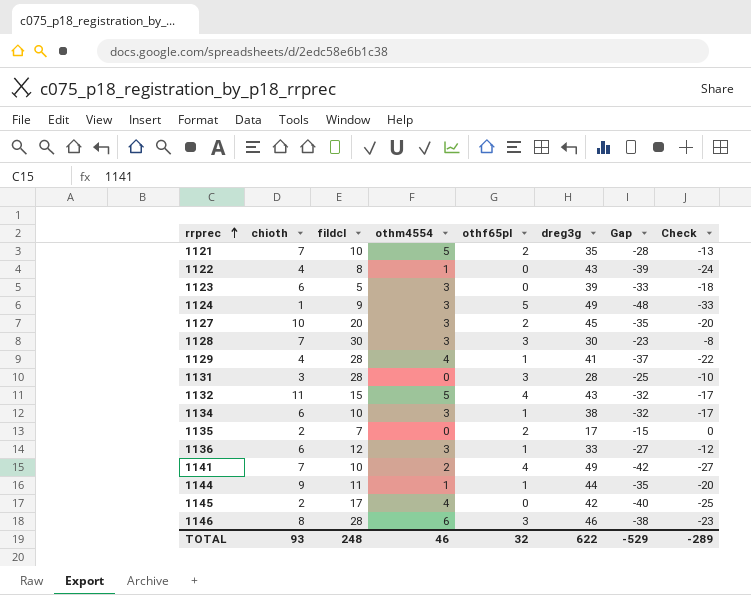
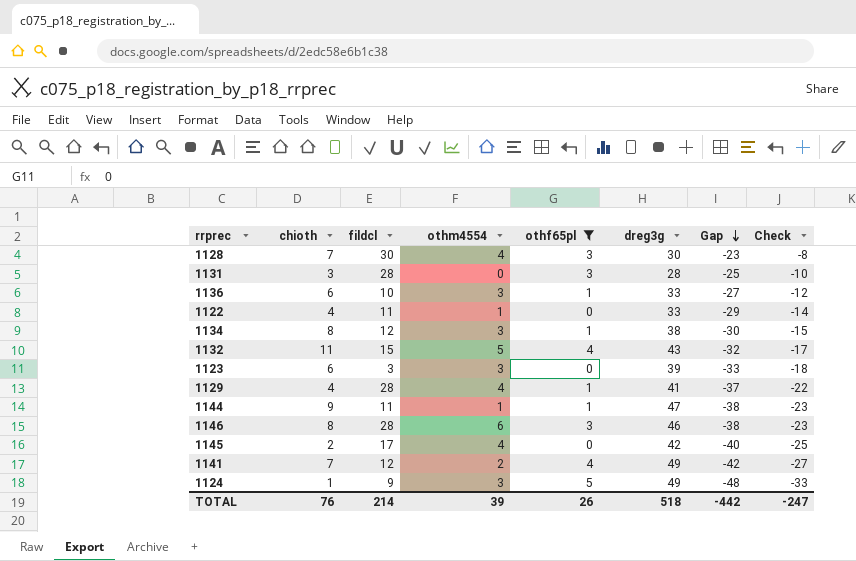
filter: none -> othf65pl != 2
row order: rrprec ascending -> Gap descending
1128 | othm4554: 3 -> 4
1136 | fildcl: 12 -> 10
1122 | fildcl: 8 -> 11
1122 | dreg3g: 43 -> 33
1122 | Gap: -39 -> -29
1122 | Check: -24 -> -14
1134 | chioth: 6 -> 8
1134 | fildcl: 10 -> 12
1134 | Gap: -32 -> -30
1134 | Check: -17 -> -15
1123 | fildcl: 5 -> 3
1144 | dreg3g: 44 -> 47
1144 | Gap: -35 -> -38
1144 | Check: -20 -> -23
1141 | fildcl: 10 -> 12
TOTAL | chioth: 93 -> 76
TOTAL | fildcl: 248 -> 214
TOTAL | othm4554: 46 -> 39
TOTAL | othf65pl: 32 -> 26
TOTAL | dreg3g: 622 -> 518
TOTAL | Gap: -529 -> -442
TOTAL | Check: -289 -> -247

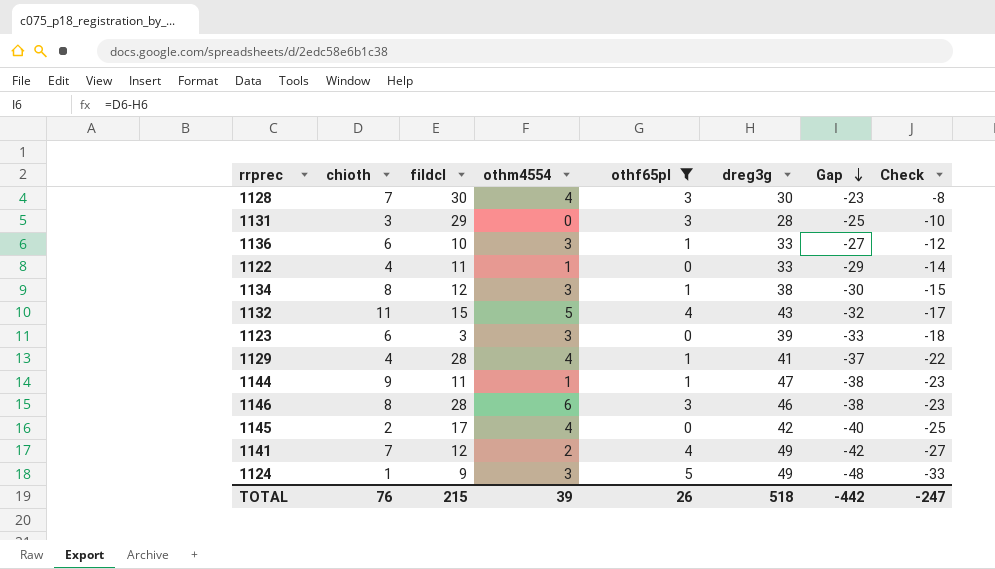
1131 | fildcl: 28 -> 29
TOTAL | fildcl: 214 -> 215

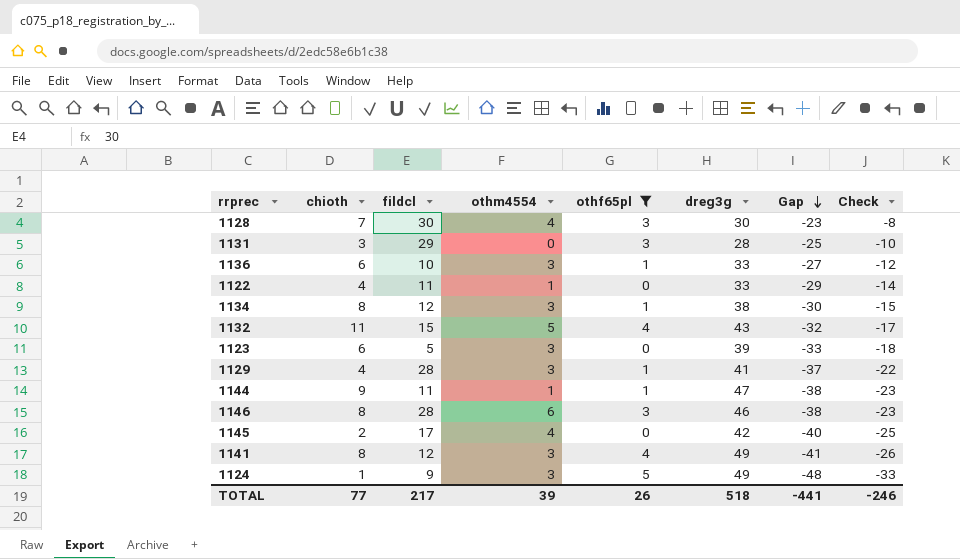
1123 | fildcl: 3 -> 5
1129 | othm4554: 4 -> 3
1141 | chioth: 7 -> 8
1141 | othm4554: 2 -> 3
1141 | Gap: -42 -> -41
1141 | Check: -27 -> -26
TOTAL | chioth: 76 -> 77
TOTAL | fildcl: 215 -> 217
TOTAL | Gap: -442 -> -441
TOTAL | Check: -247 -> -246

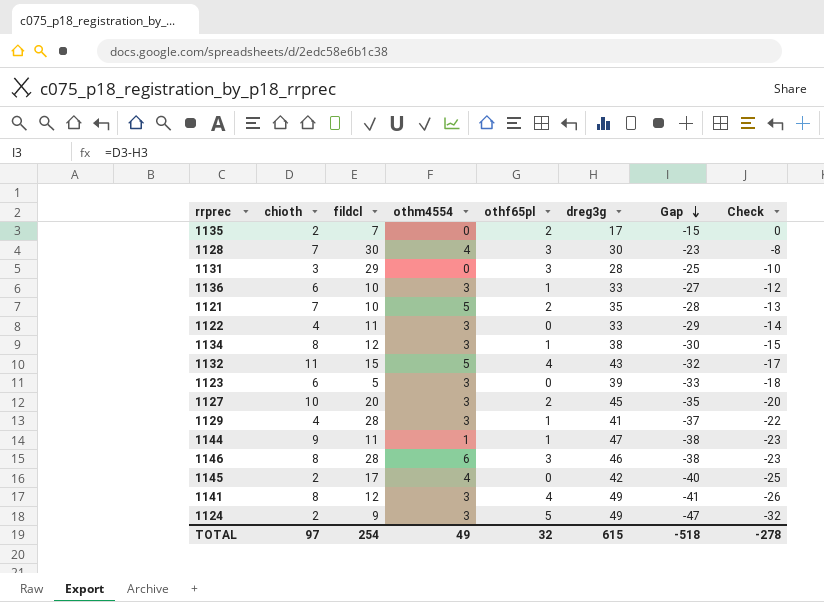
filter: othf65pl != 2 -> none
1122 | othm4554: 1 -> 3
1124 | chioth: 1 -> 2
1124 | Gap: -48 -> -47
1124 | Check: -33 -> -32
TOTAL | chioth: 77 -> 97
TOTAL | fildcl: 217 -> 254
TOTAL | othm4554: 39 -> 49
TOTAL | othf65pl: 26 -> 32
TOTAL | dreg3g: 518 -> 615
TOTAL | Gap: -441 -> -518
TOTAL | Check: -246 -> -278

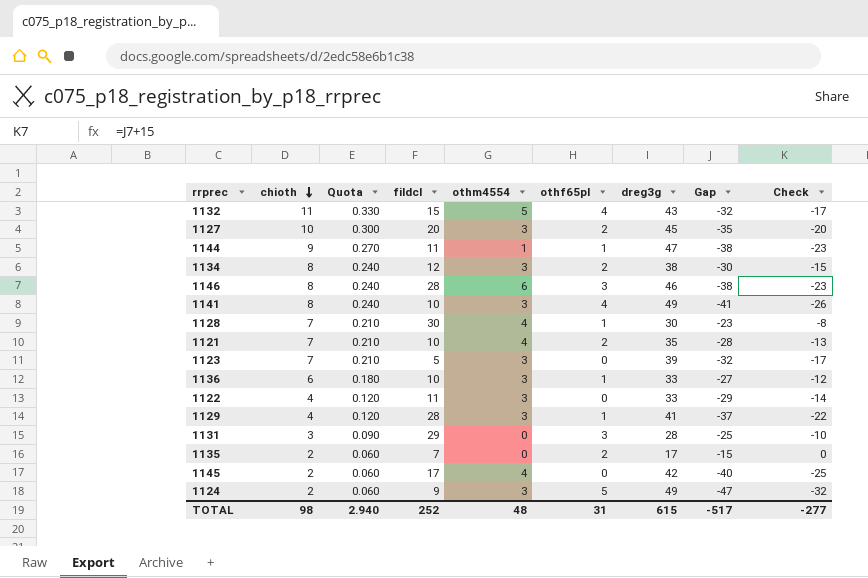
row order: Gap descending -> chioth descending
column Quota | formula: none -> [chioth] * 0.03
1134 | othf65pl: 1 -> 2
1141 | fildcl: 12 -> 10
1128 | othf65pl: 3 -> 1
1121 | othm4554: 5 -> 4
1123 | chioth: 6 -> 7
1123 | Gap: -33 -> -32
1123 | Check: -18 -> -17
TOTAL | chioth: 97 -> 98
TOTAL | fildcl: 254 -> 252
TOTAL | othm4554: 49 -> 48
TOTAL | othf65pl: 32 -> 31
TOTAL | Gap: -518 -> -517
TOTAL | Check: -278 -> -277

